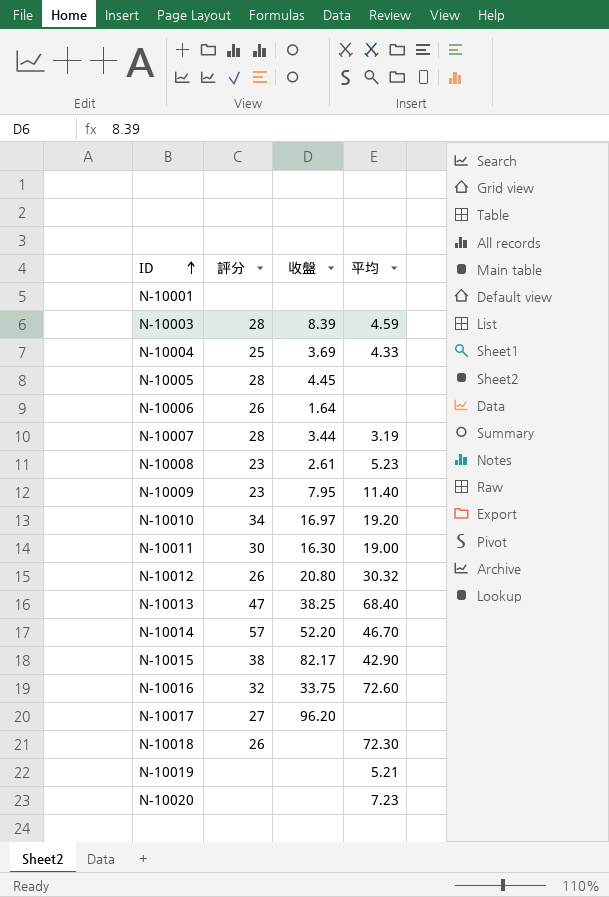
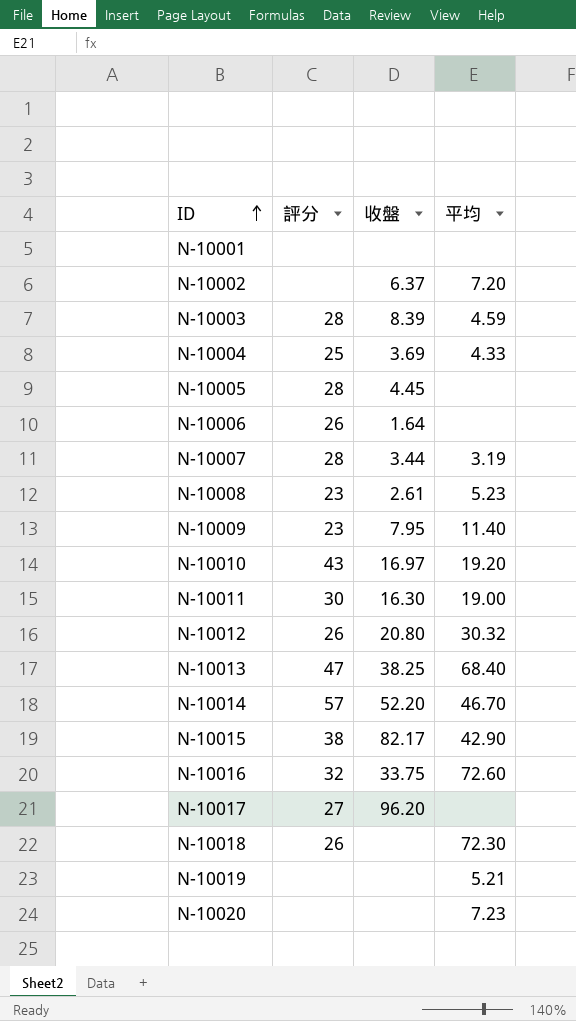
row N-10002: none -> none | 6.37 | 7.20
N-10010 | 評分: 34 -> 43

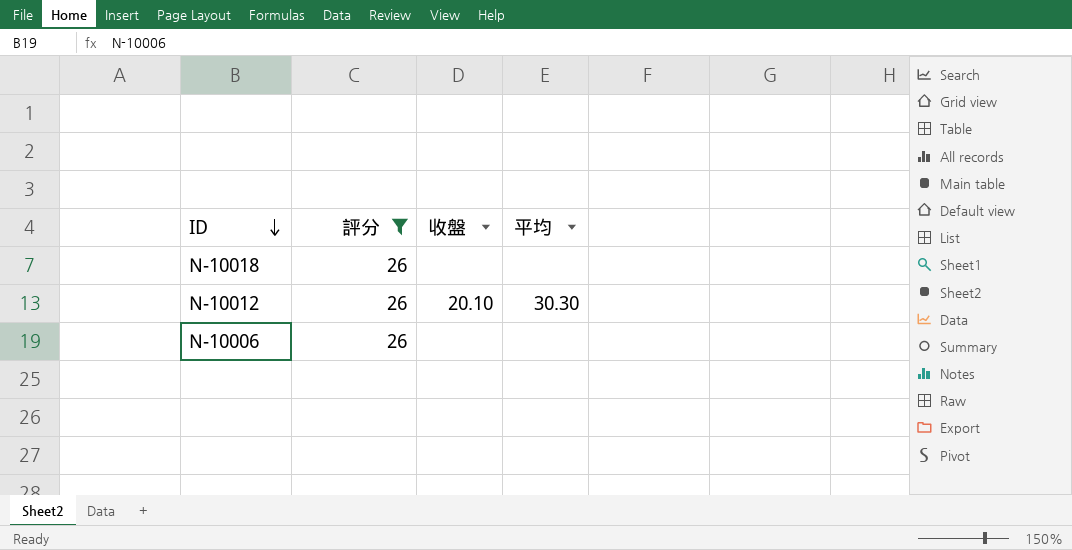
filter: none -> 評分 = 26
row order: ID ascending -> ID descending
N-10018 | 平均: 72.30 -> none
N-10012 | 收盤: 20.80 -> 20.10
N-10012 | 平均: 30.32 -> 30.30
N-10006 | 收盤: 1.64 -> none

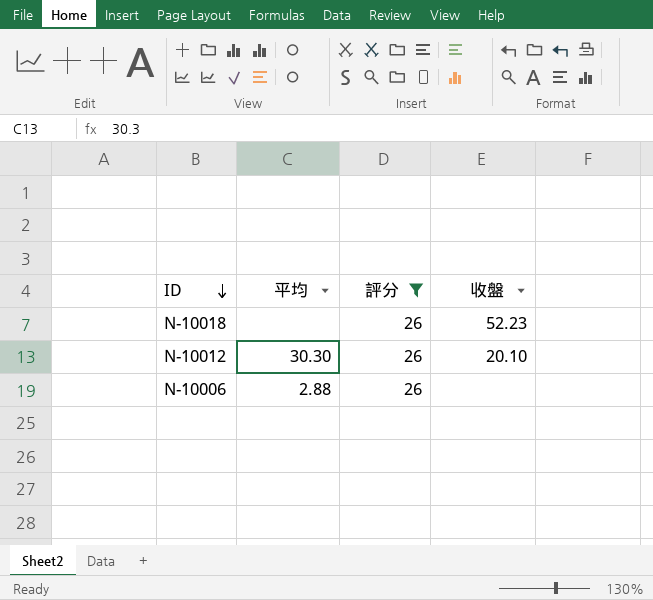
column 平均 | position: 4 -> 2
N-10018 | 收盤: none -> 52.23
N-10006 | 平均: none -> 2.88

